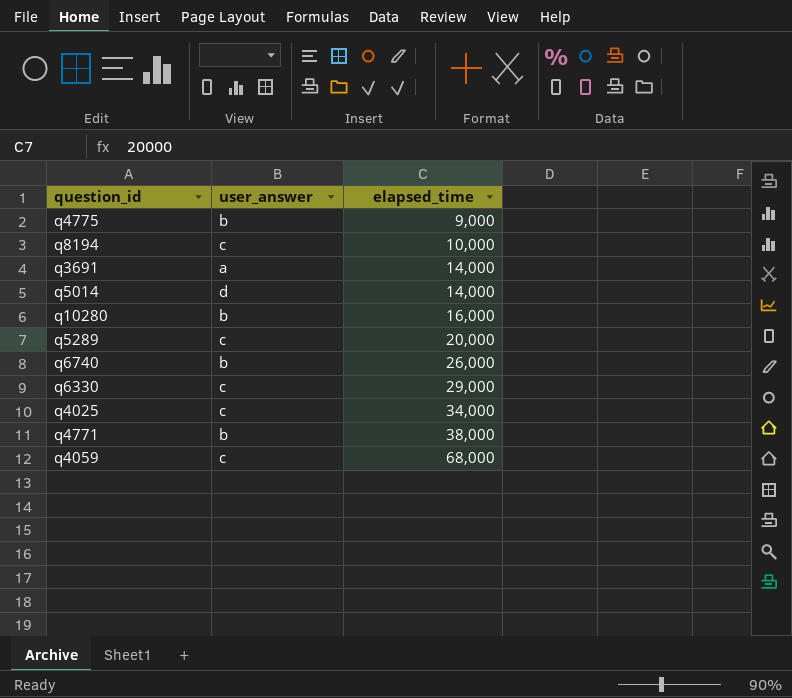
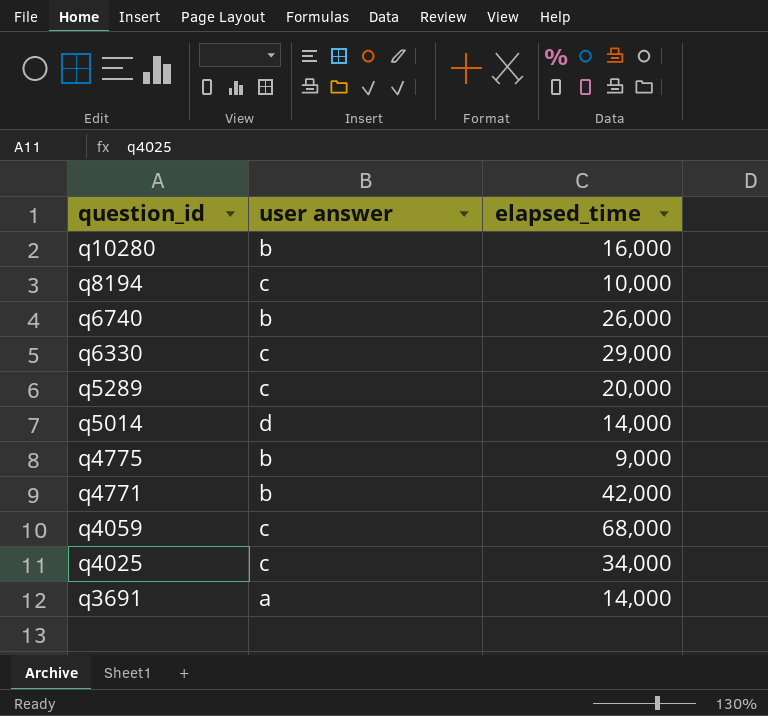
row order: elapsed_time ascending -> question_id descending
column name: user_answer -> user answer
q4771 | elapsed_time: 38,000 -> 42,000

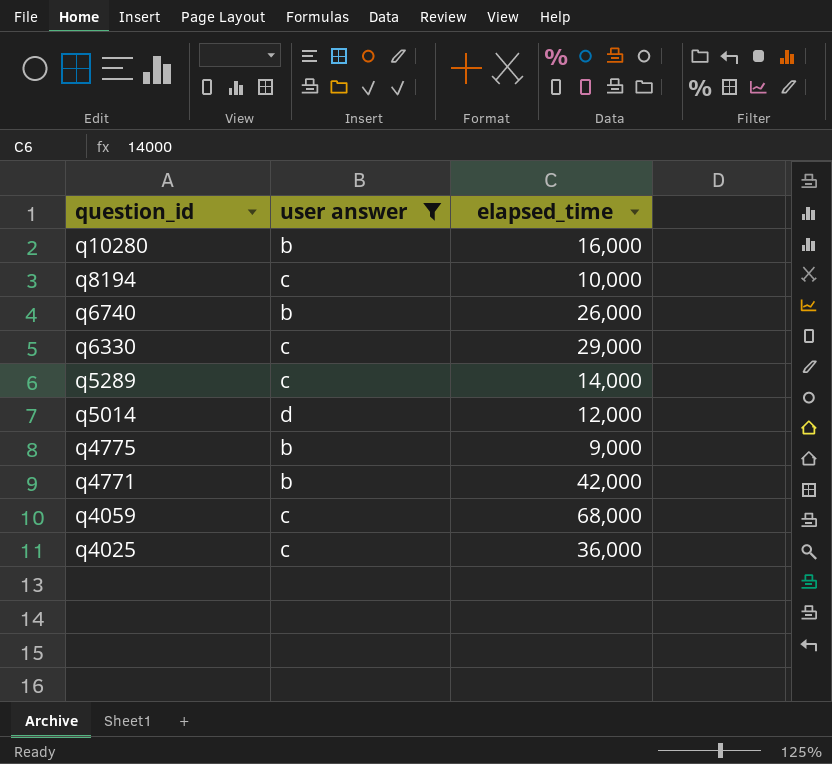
filter: none -> user answer != a
q5289 | elapsed_time: 20,000 -> 14,000
q5014 | elapsed_time: 14,000 -> 12,000
q4025 | elapsed_time: 34,000 -> 36,000

